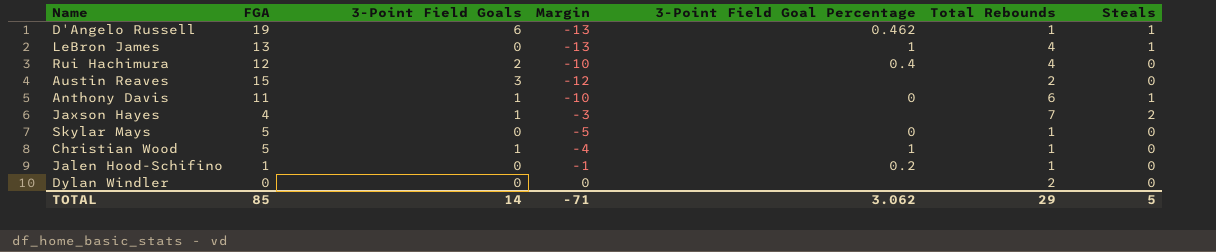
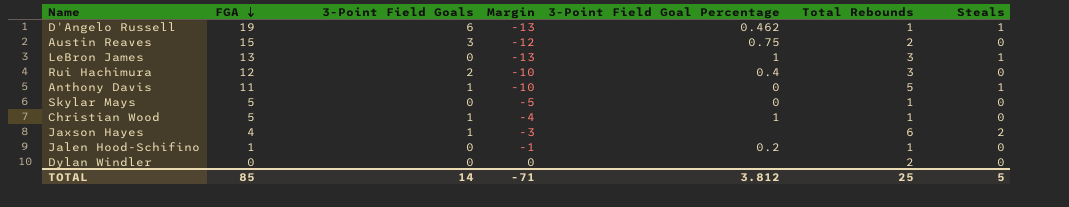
row order: none -> FGA descending
Austin Reaves | 3-Point Field Goal Percentage: none -> 0.75
LeBron James | Total Rebounds: 4 -> 3
Rui Hachimura | Total Rebounds: 4 -> 3
Anthony Davis | Total Rebounds: 6 -> 5
Jaxson Hayes | Total Rebounds: 7 -> 6
TOTAL | 3-Point Field Goal Percentage: 3.062 -> 3.812
TOTAL | Total Rebounds: 29 -> 25

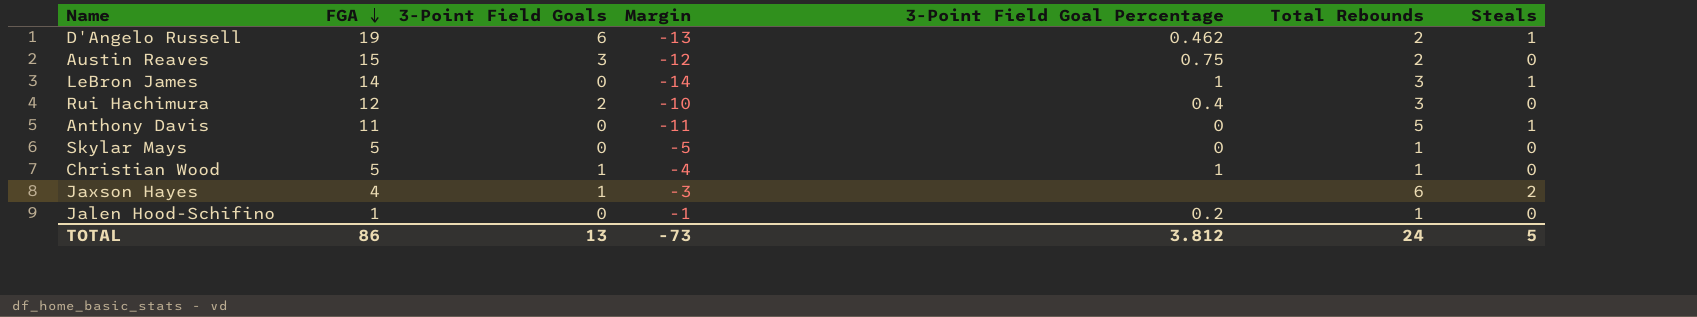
row Dylan Windler: 0 | 0 | 0 | none | 2 | 0 -> none
D'Angelo Russell | Total Rebounds: 1 -> 2
LeBron James | FGA: 13 -> 14
LeBron James | Margin: -13 -> -14
Anthony Davis | 3-Point Field Goals: 1 -> 0
Anthony Davis | Margin: -10 -> -11
TOTAL | FGA: 85 -> 86
TOTAL | 3-Point Field Goals: 14 -> 13
TOTAL | Margin: -71 -> -73
TOTAL | Total Rebounds: 25 -> 24

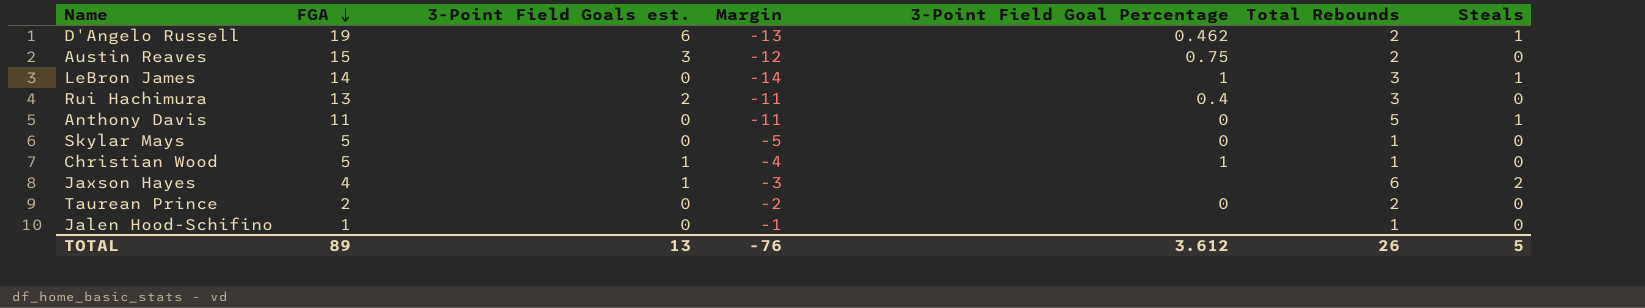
column name: 3-Point Field Goals -> 3-Point Field Goals est.
Rui Hachimura | FGA: 12 -> 13
Rui Hachimura | Margin: -10 -> -11
row Taurean Prince: none -> 2 | 0 | -2 | 0 | 2 | 0
Jalen Hood-Schifino | 3-Point Field Goal Percentage: 0.2 -> none
TOTAL | FGA: 86 -> 89
TOTAL | Margin: -73 -> -76
TOTAL | 3-Point Field Goal Percentage: 3.812 -> 3.612
TOTAL | Total Rebounds: 24 -> 26

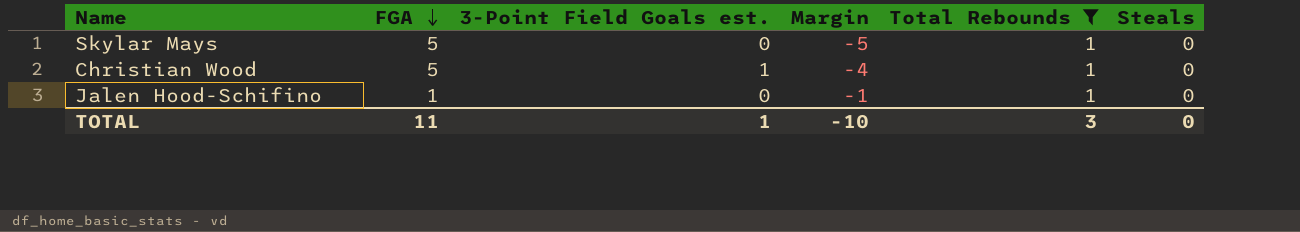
filter: none -> Total Rebounds = 1
column 3-Point Field Goal Percentage | position: 5 -> none
TOTAL | FGA: 89 -> 11
TOTAL | 3-Point Field Goals est.: 13 -> 1
TOTAL | Margin: -76 -> -10
TOTAL | Total Rebounds: 26 -> 3
TOTAL | Steals: 5 -> 0

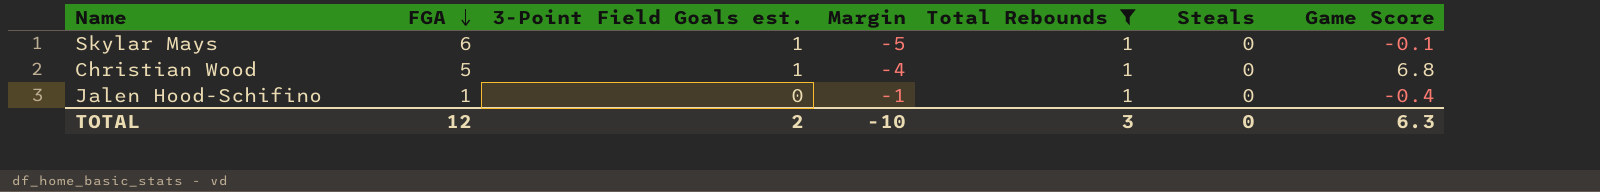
column Game Score | position: none -> 7
Skylar Mays | FGA: 5 -> 6
Skylar Mays | 3-Point Field Goals est.: 0 -> 1
TOTAL | FGA: 11 -> 12
TOTAL | 3-Point Field Goals est.: 1 -> 2

